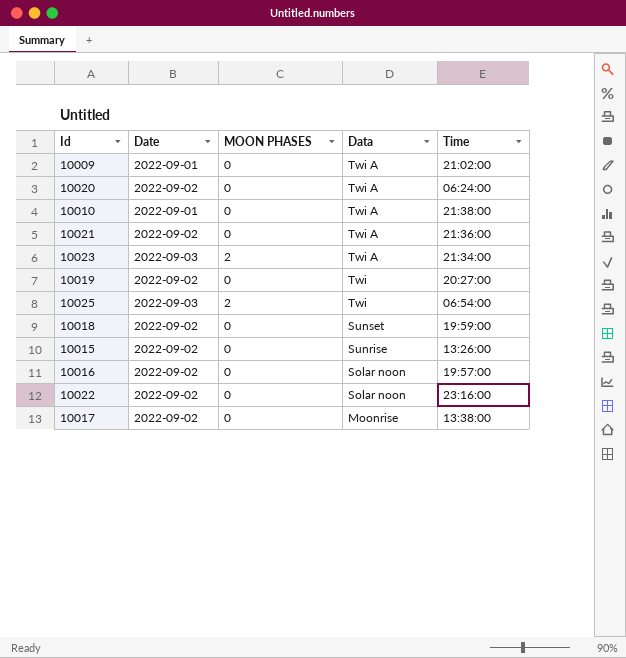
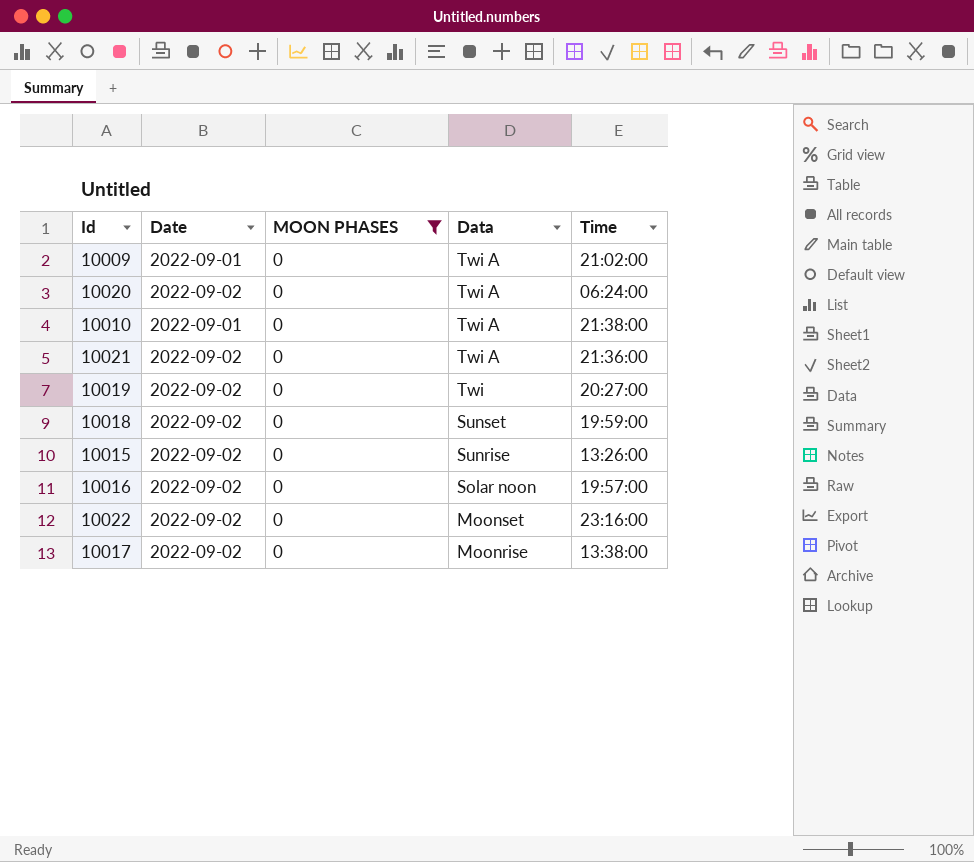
filter: none -> MOON PHASES = 0
10022 | Data: Solar noon -> Moonset

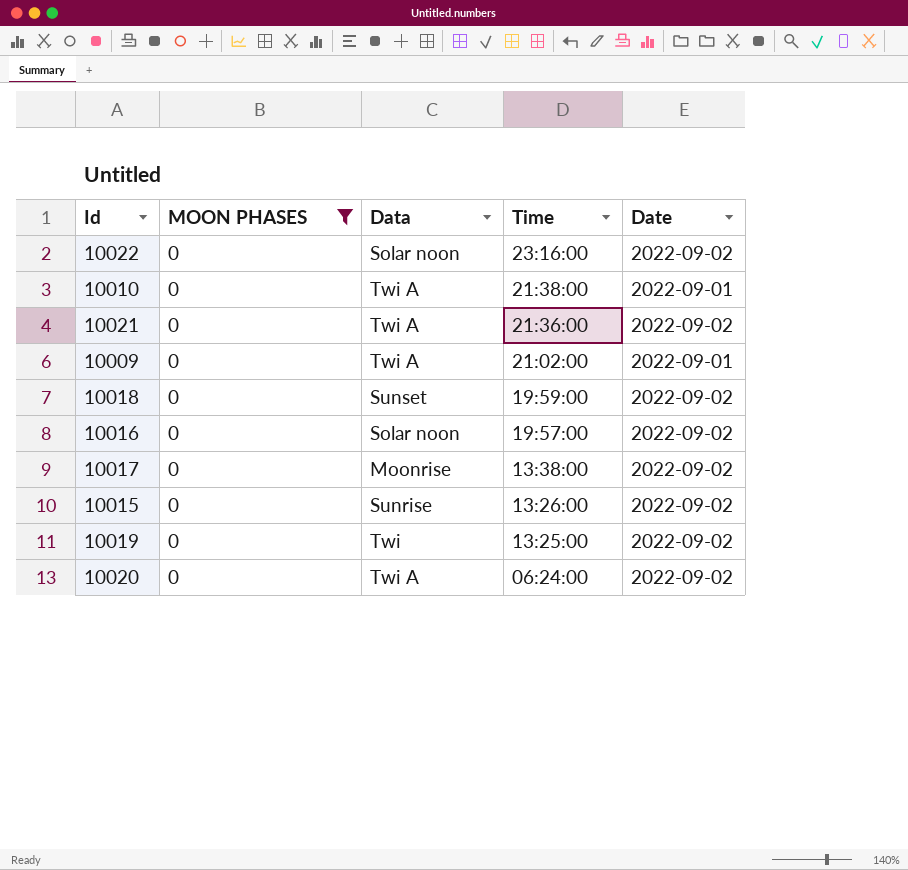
row order: Data descending -> Time descending
column Date | position: 2 -> 5
10022 | Data: Moonset -> Solar noon
10019 | Time: 20:27:00 -> 13:25:00

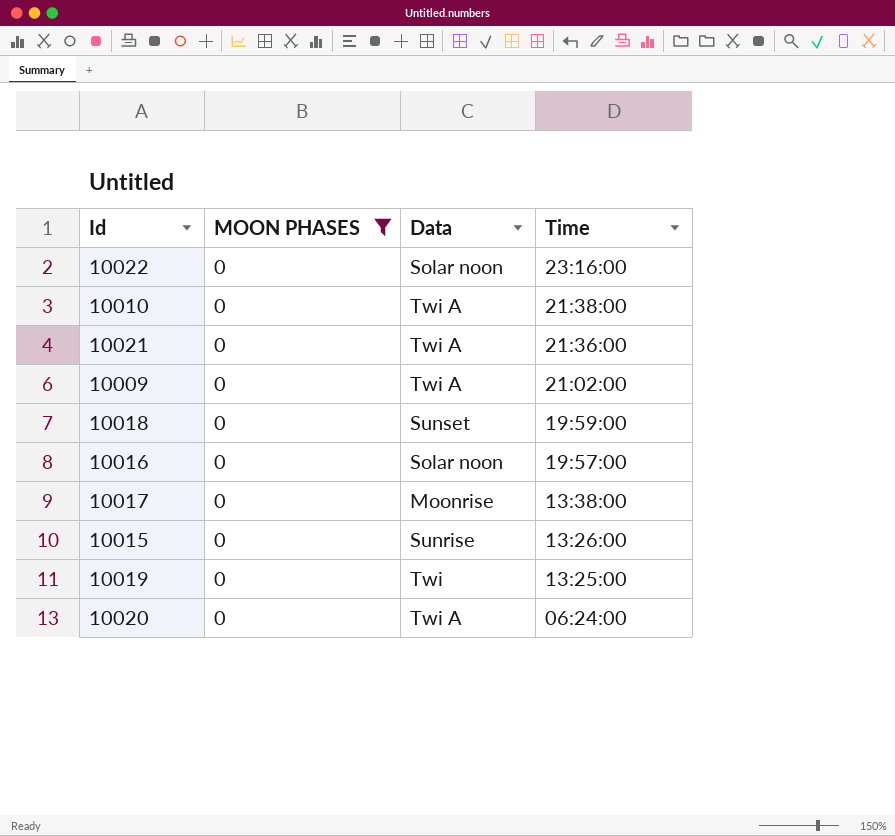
column Date | position: 5 -> none

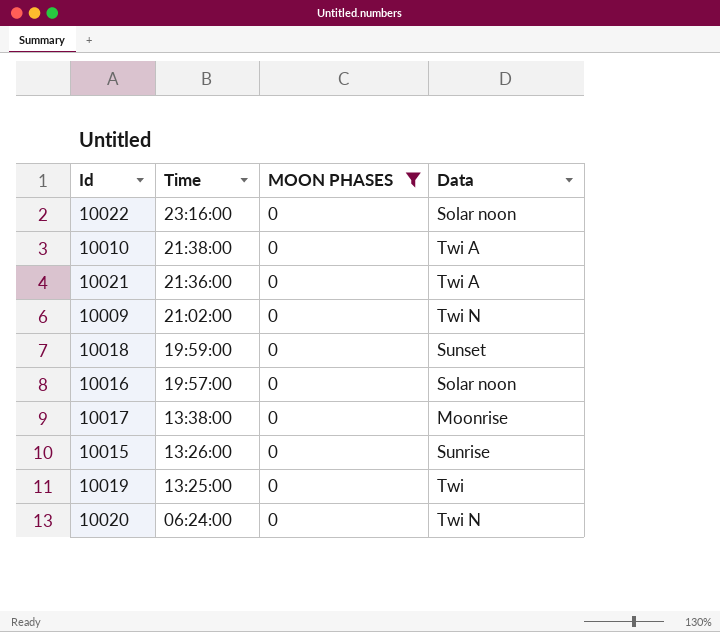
column Time | position: 4 -> 2
10009 | Data: Twi A -> Twi N
10020 | Data: Twi A -> Twi N

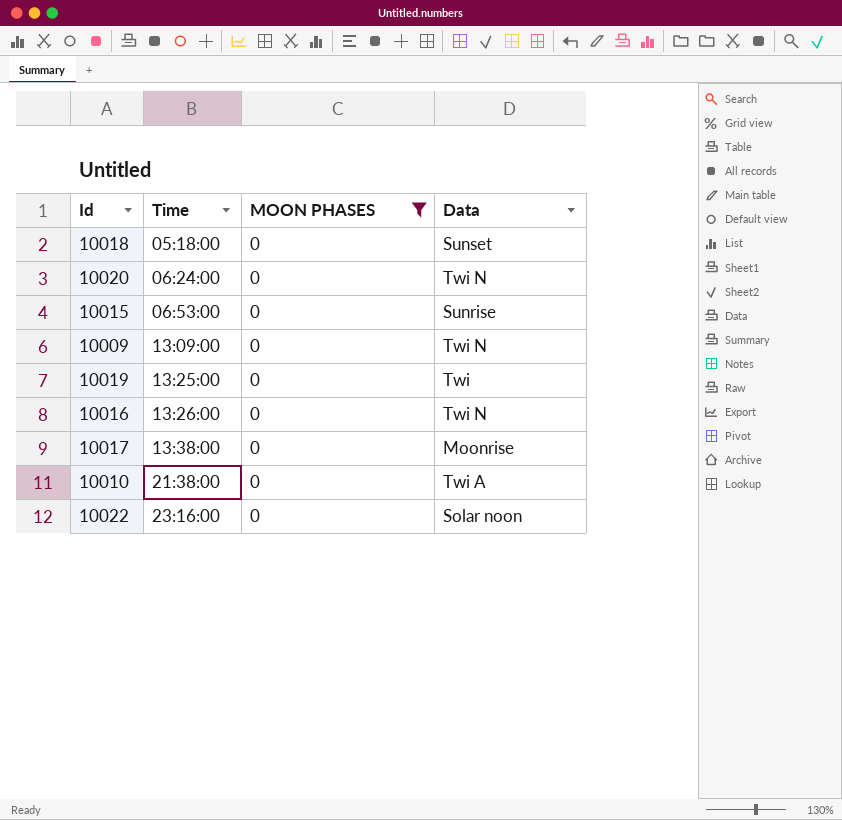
row order: Time descending -> Time ascending
row 10021: 21:36:00 | 0 | Twi A -> none
10018 | Time: 19:59:00 -> 05:18:00
10015 | Time: 13:26:00 -> 06:53:00
10009 | Time: 21:02:00 -> 13:09:00
10016 | Time: 19:57:00 -> 13:26:00
10016 | Data: Solar noon -> Twi N

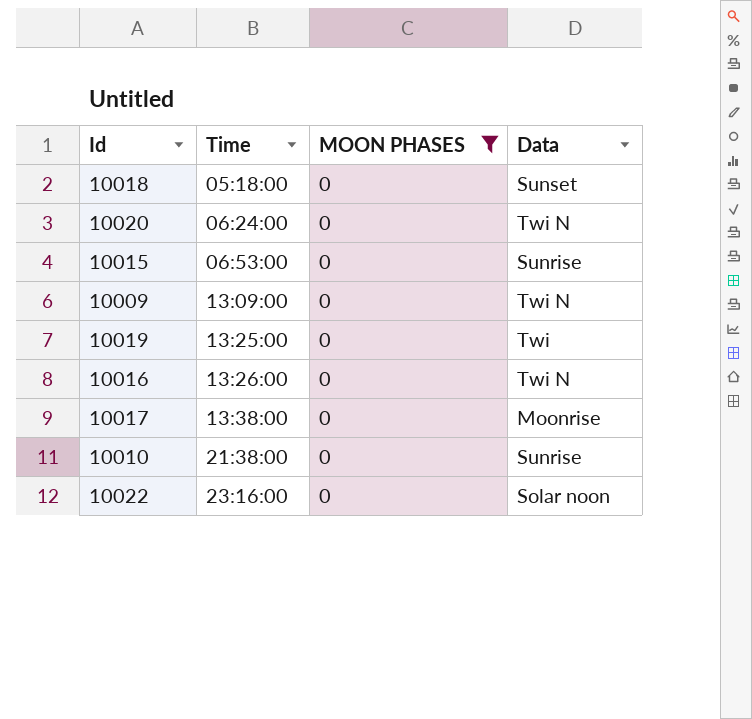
10010 | Data: Twi A -> Sunrise

